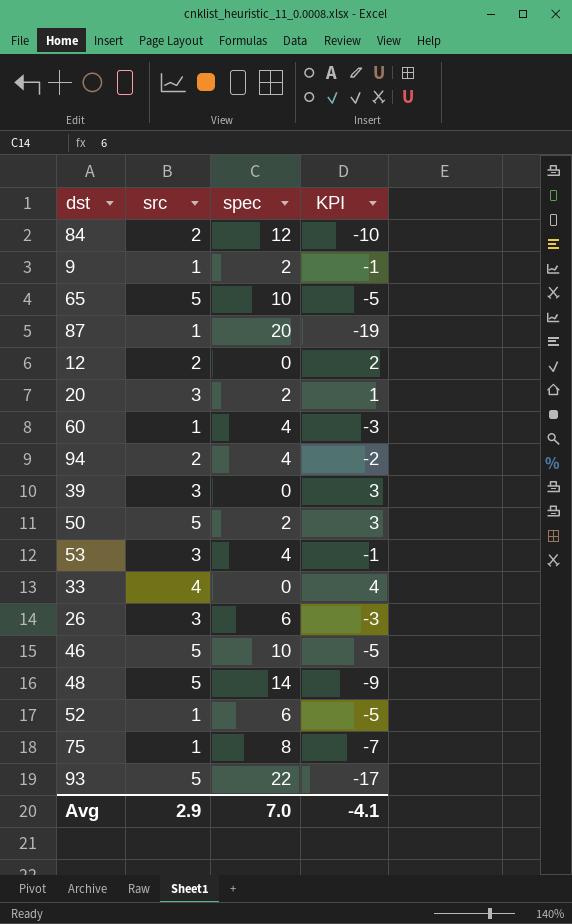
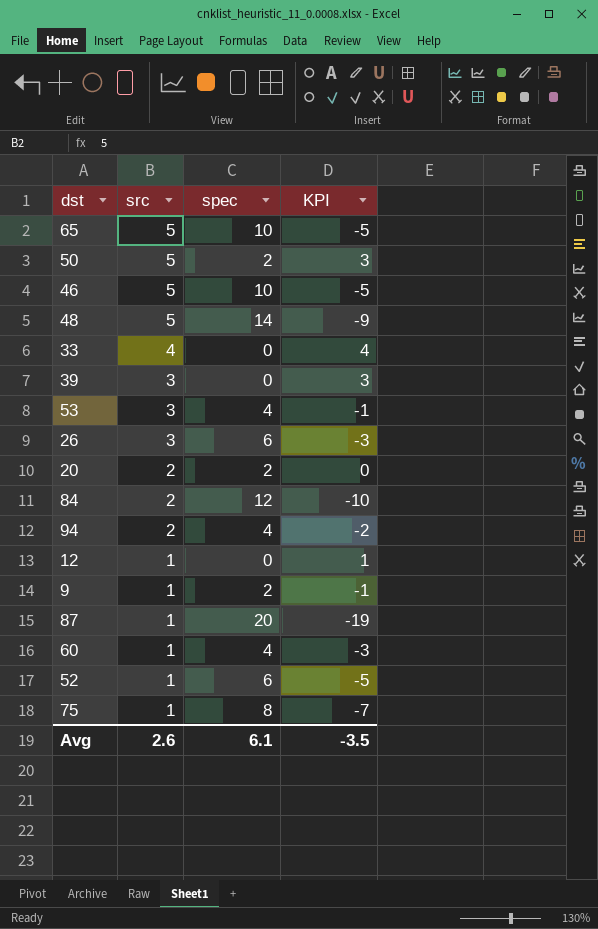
row order: none -> src descending
row 93: 5 | 22 | -17 -> none
20 | src: 3 -> 2
20 | KPI: 1 -> 0
12 | src: 2 -> 1
12 | KPI: 2 -> 1
Avg | src: 2.9 -> 2.6
Avg | spec: 7.0 -> 6.1
Avg | KPI: -4.1 -> -3.5

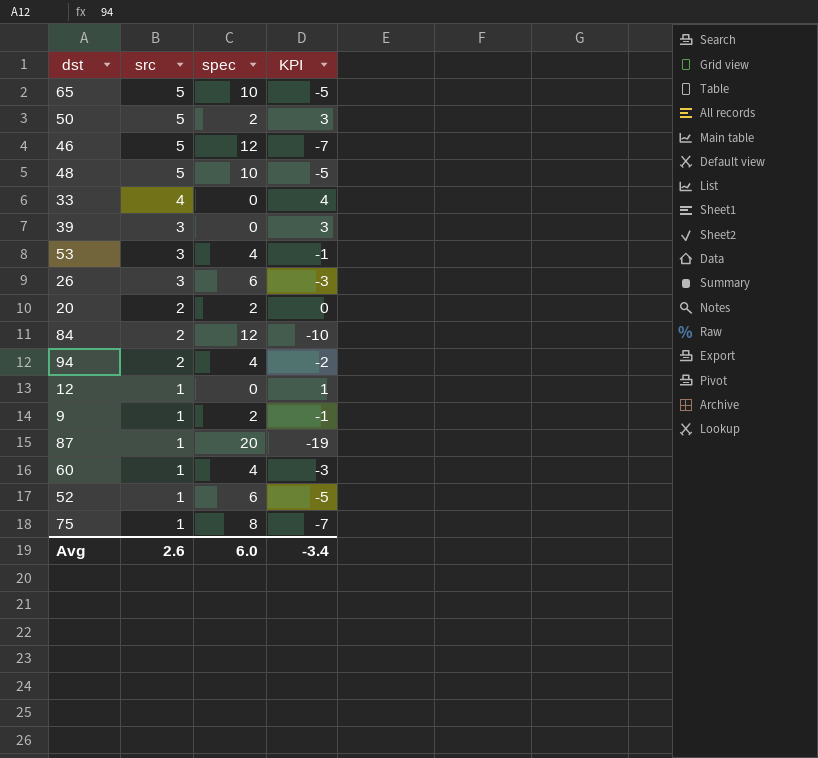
46 | spec: 10 -> 12
46 | KPI: -5 -> -7
48 | spec: 14 -> 10
48 | KPI: -9 -> -5
Avg | spec: 6.1 -> 6.0
Avg | KPI: -3.5 -> -3.4

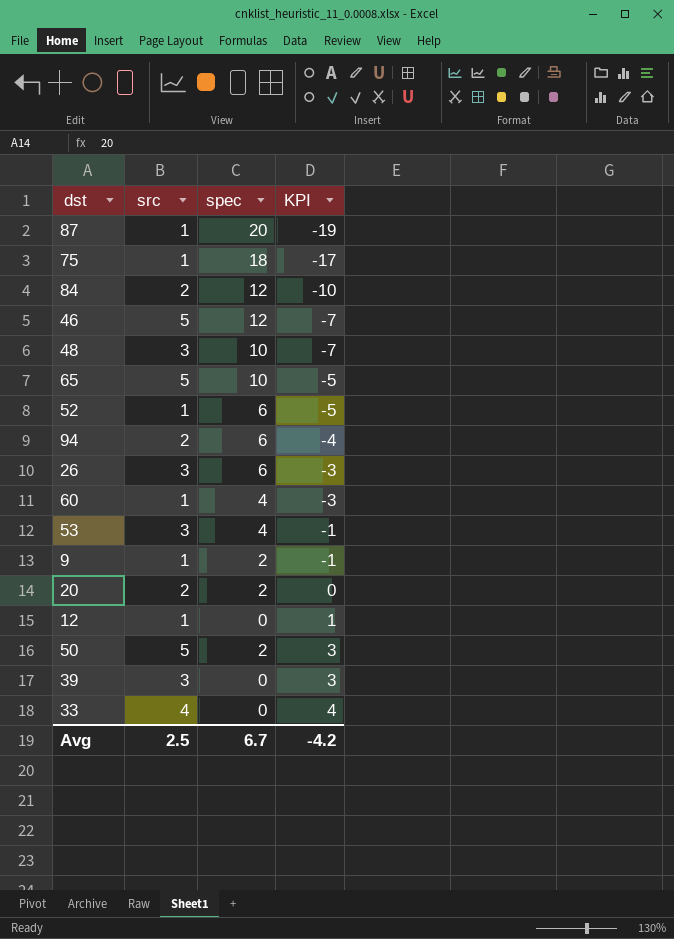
row order: src descending -> KPI ascending
75 | spec: 8 -> 18
75 | KPI: -7 -> -17
48 | src: 5 -> 3
48 | KPI: -5 -> -7
94 | spec: 4 -> 6
94 | KPI: -2 -> -4
Avg | src: 2.6 -> 2.5
Avg | spec: 6.0 -> 6.7
Avg | KPI: -3.4 -> -4.2

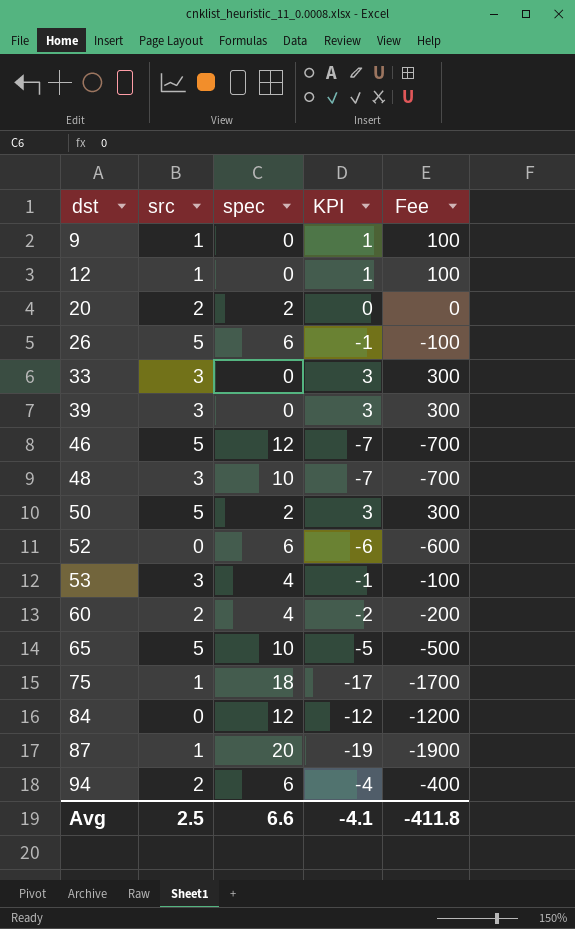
row order: KPI ascending -> dst ascending
column Fee | formula: none -> [KPI] * 100
9 | spec: 2 -> 0
9 | KPI: -1 -> 1
26 | src: 3 -> 5
26 | KPI: -3 -> -1
33 | src: 4 -> 3
33 | KPI: 4 -> 3
52 | src: 1 -> 0
52 | KPI: -5 -> -6
60 | src: 1 -> 2
60 | KPI: -3 -> -2
84 | src: 2 -> 0
84 | KPI: -10 -> -12
Avg | spec: 6.7 -> 6.6
Avg | KPI: -4.2 -> -4.1

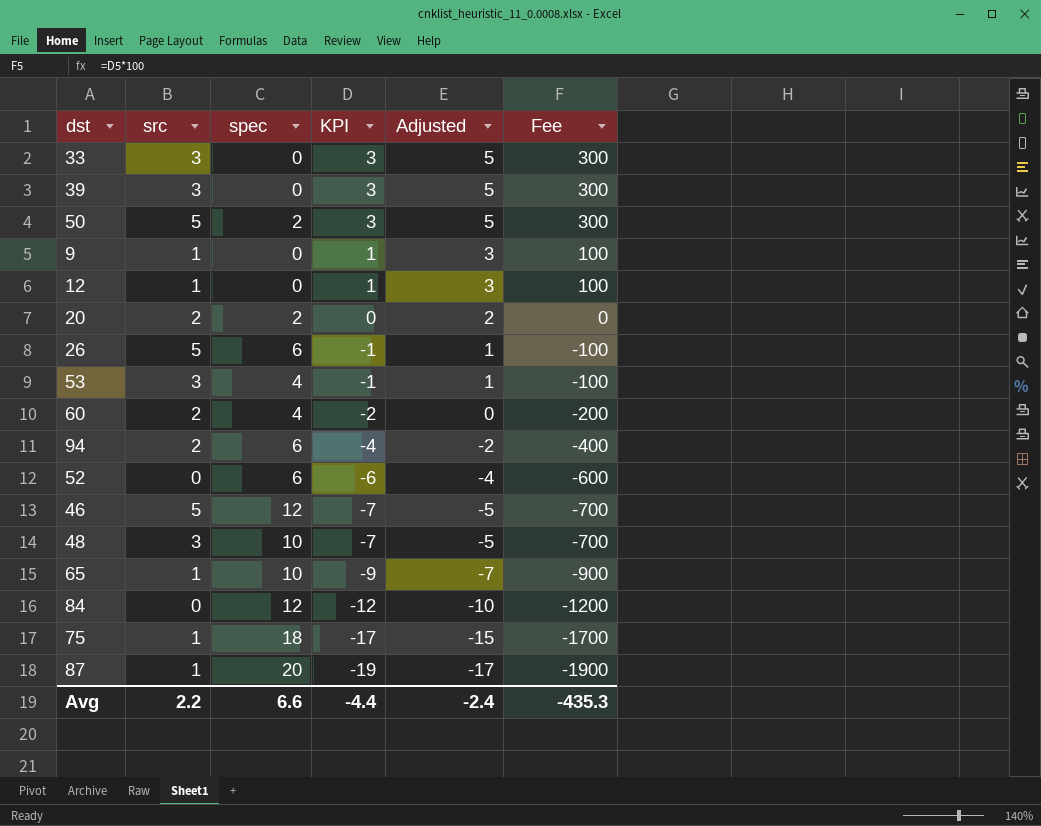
row order: dst ascending -> KPI descending
column Adjusted | formula: none -> [KPI] + 2
65 | src: 5 -> 1
65 | KPI: -5 -> -9
65 | Fee: -500 -> -900
Avg | src: 2.5 -> 2.2
Avg | KPI: -4.1 -> -4.4
Avg | Fee: -411.8 -> -435.3

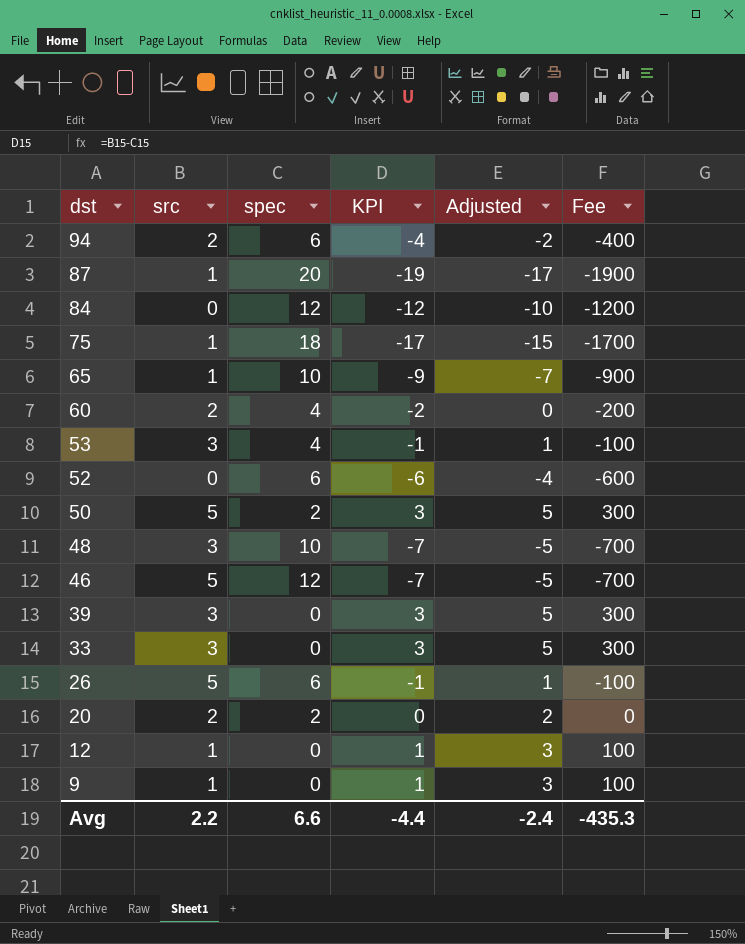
row order: KPI descending -> dst descending

